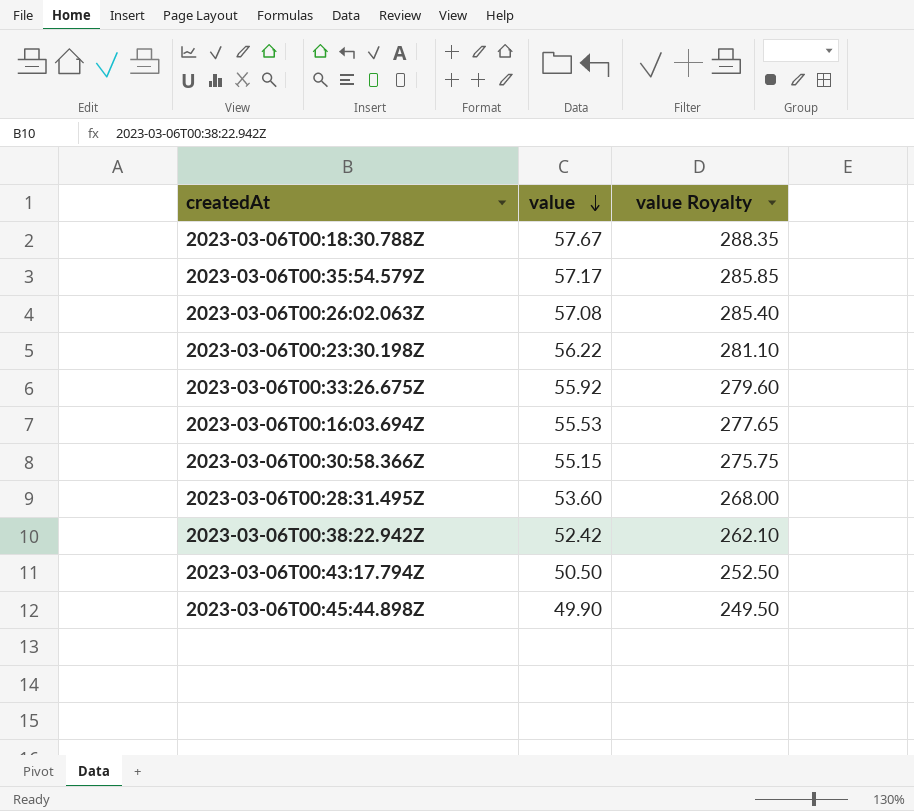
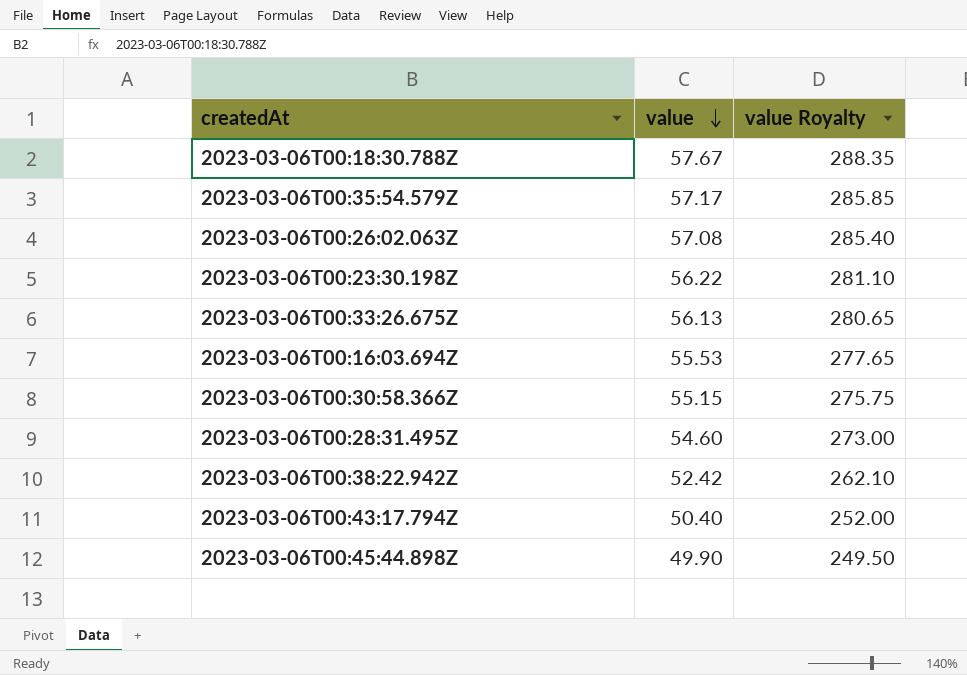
2023-03-06T00:33:26.675Z | value: 55.92 -> 56.13
2023-03-06T00:33:26.675Z | value Royalty: 279.60 -> 280.65
2023-03-06T00:28:31.495Z | value: 53.60 -> 54.60
2023-03-06T00:28:31.495Z | value Royalty: 268.00 -> 273.00
2023-03-06T00:43:17.794Z | value: 50.50 -> 50.40
2023-03-06T00:43:17.794Z | value Royalty: 252.50 -> 252.00

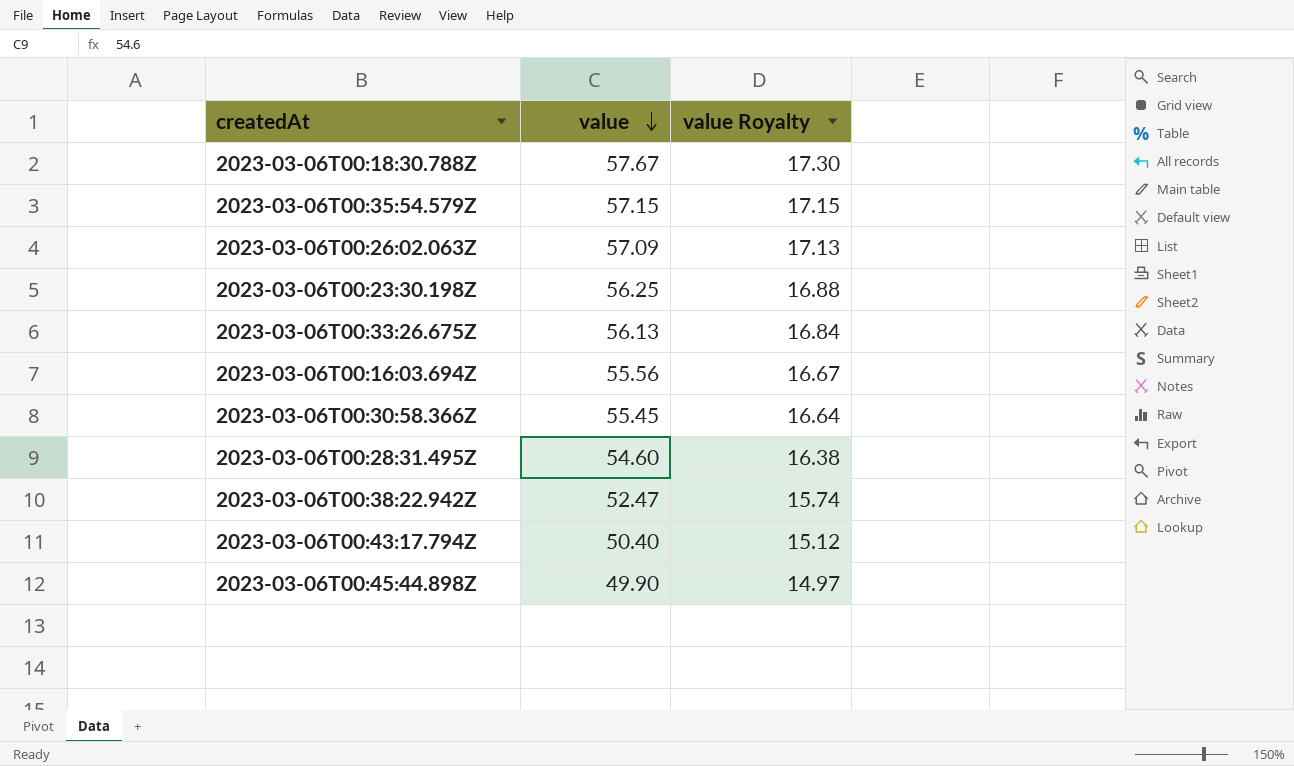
column value Royalty | formula: [value] * 5 -> [value] * 0.3
2023-03-06T00:35:54.579Z | value: 57.17 -> 57.15
2023-03-06T00:26:02.063Z | value: 57.08 -> 57.09
2023-03-06T00:23:30.198Z | value: 56.22 -> 56.25
2023-03-06T00:16:03.694Z | value: 55.53 -> 55.56
2023-03-06T00:30:58.366Z | value: 55.15 -> 55.45
2023-03-06T00:38:22.942Z | value: 52.42 -> 52.47

